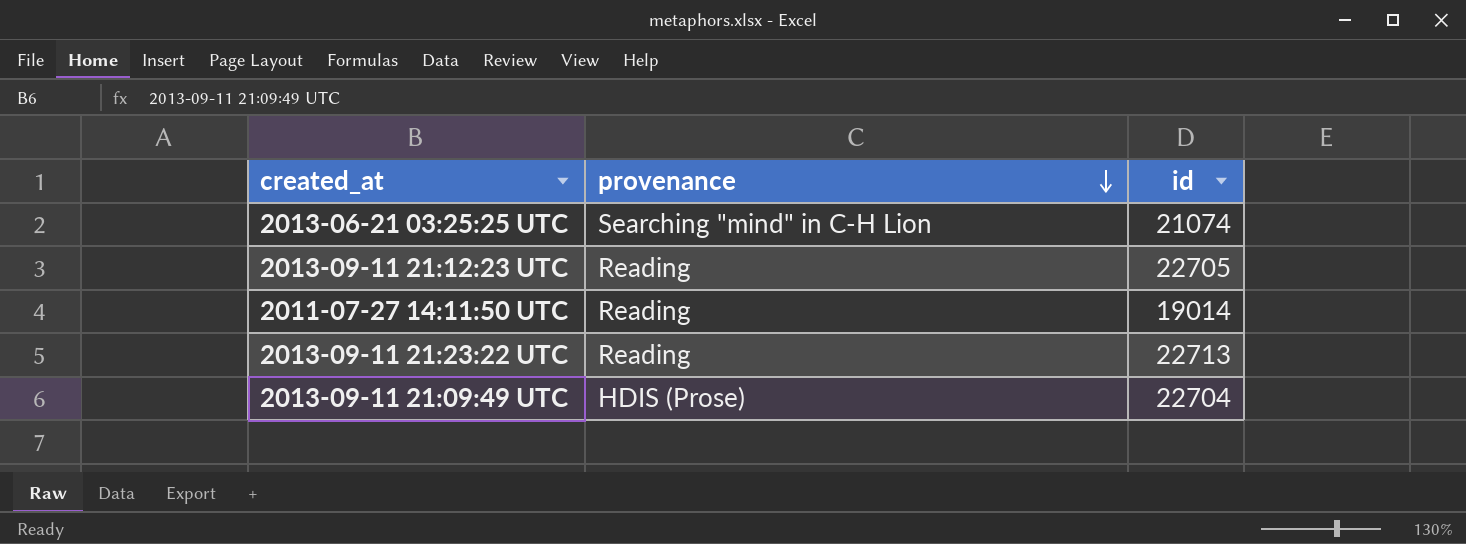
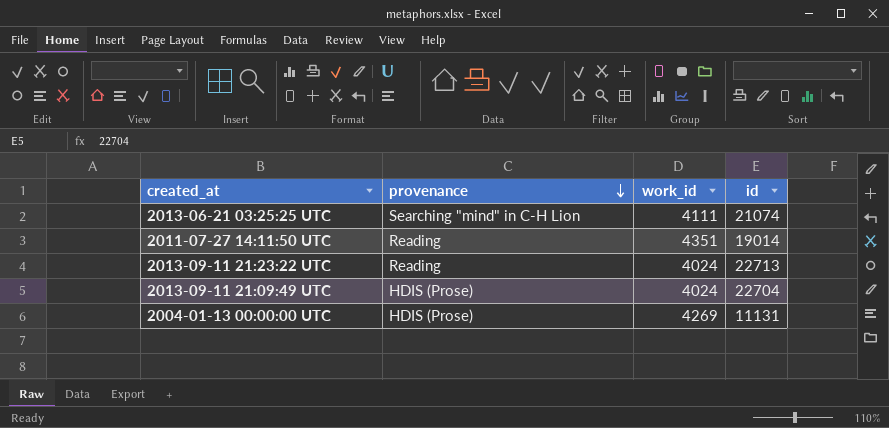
column work_id | position: none -> 3
row 2013-09-11 21:12:23 UTC: Reading | 22705 -> none
row 2004-01-13 00:00:00 UTC: none -> HDIS (Prose) | 4269 | 11131

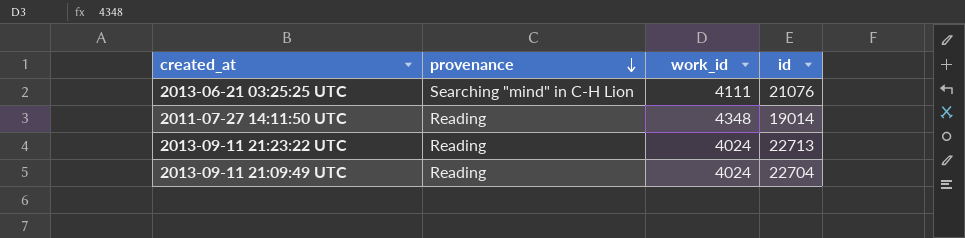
row 2004-01-13 00:00:00 UTC: HDIS (Prose) | 4269 | 11131 -> none
2013-06-21 03:25:25 UTC | id: 21074 -> 21076
2011-07-27 14:11:50 UTC | work_id: 4351 -> 4348
2013-09-11 21:09:49 UTC | provenance: HDIS (Prose) -> Reading

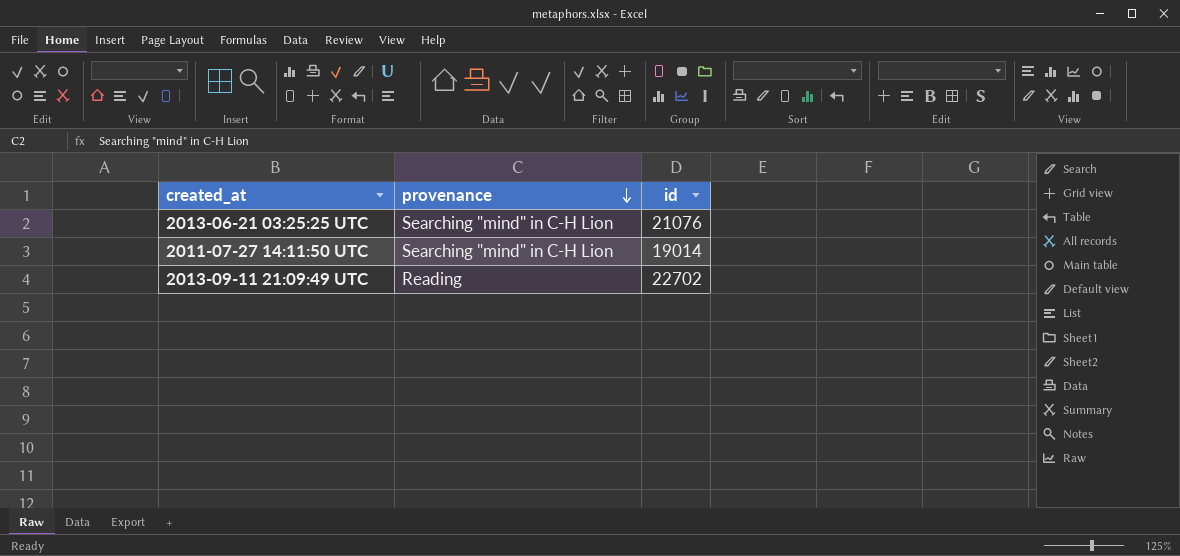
column work_id | position: 3 -> none
row 2013-09-11 21:23:22 UTC: Reading | 4024 | 22713 -> none
2011-07-27 14:11:50 UTC | provenance: Reading -> Searching "mind" in C-H Lion
2013-09-11 21:09:49 UTC | id: 22704 -> 22702

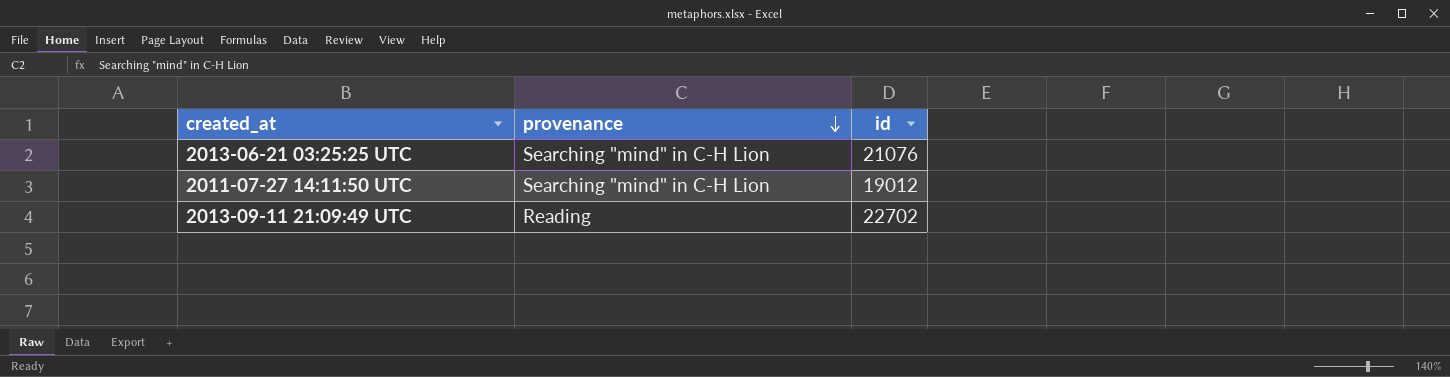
2011-07-27 14:11:50 UTC | id: 19014 -> 19012

